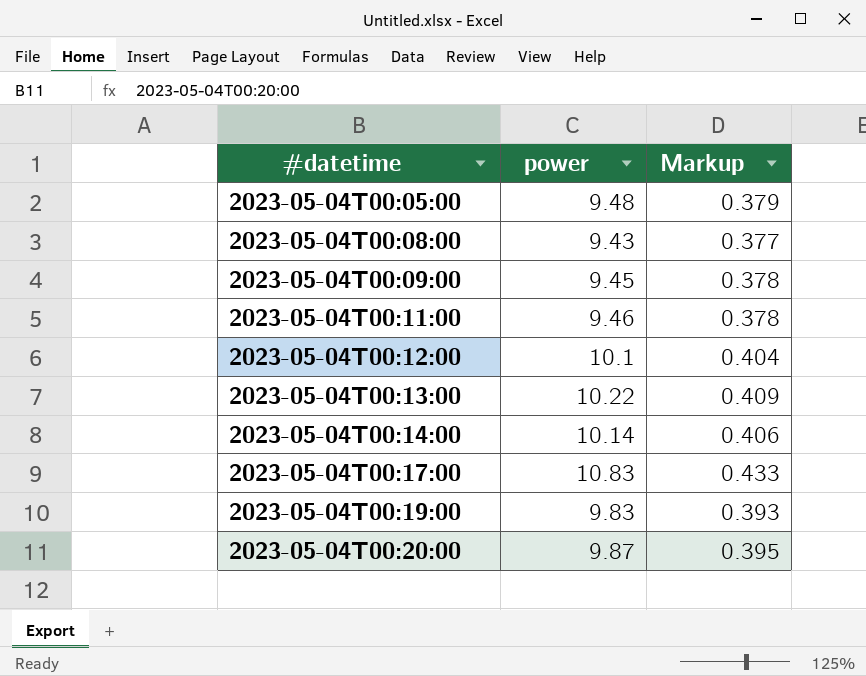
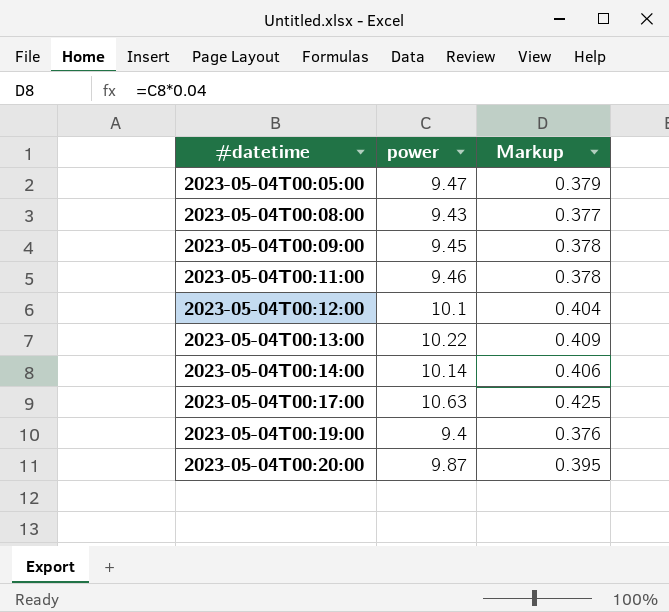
2023-05-04T00:05:00 | power: 9.48 -> 9.47
2023-05-04T00:17:00 | power: 10.83 -> 10.63
2023-05-04T00:17:00 | Markup: 0.433 -> 0.425
2023-05-04T00:19:00 | power: 9.83 -> 9.4
2023-05-04T00:19:00 | Markup: 0.393 -> 0.376

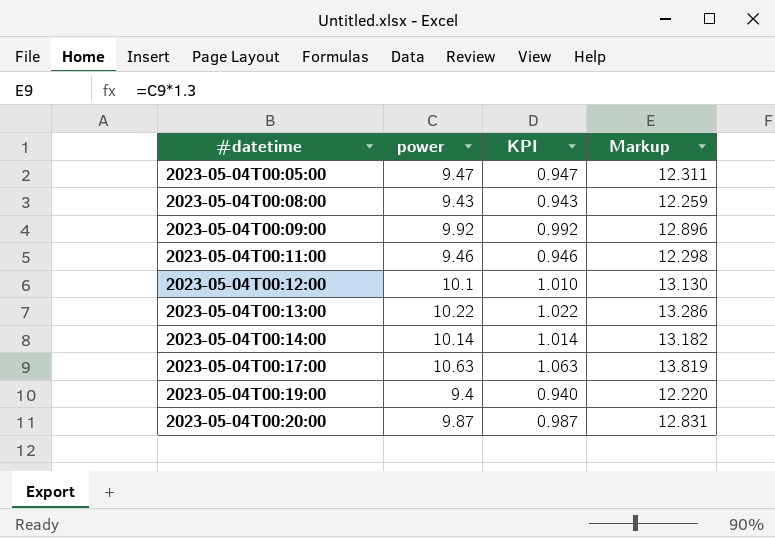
column KPI | formula: none -> [power] * 0.1
column Markup | formula: [power] * 0.04 -> [power] * 1.3
2023-05-04T00:09:00 | power: 9.45 -> 9.92

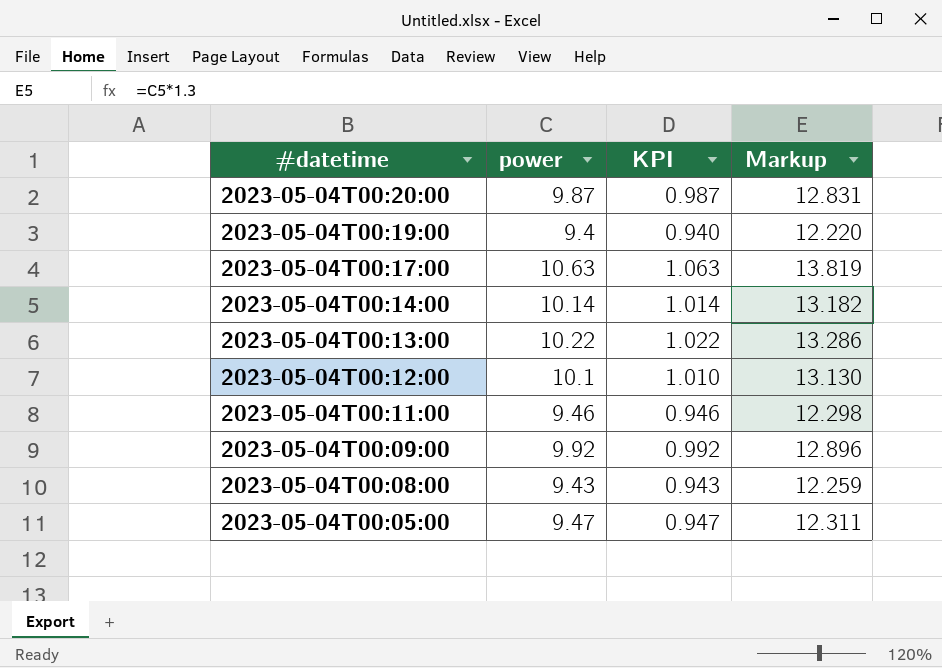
row order: #datetime ascending -> #datetime descending

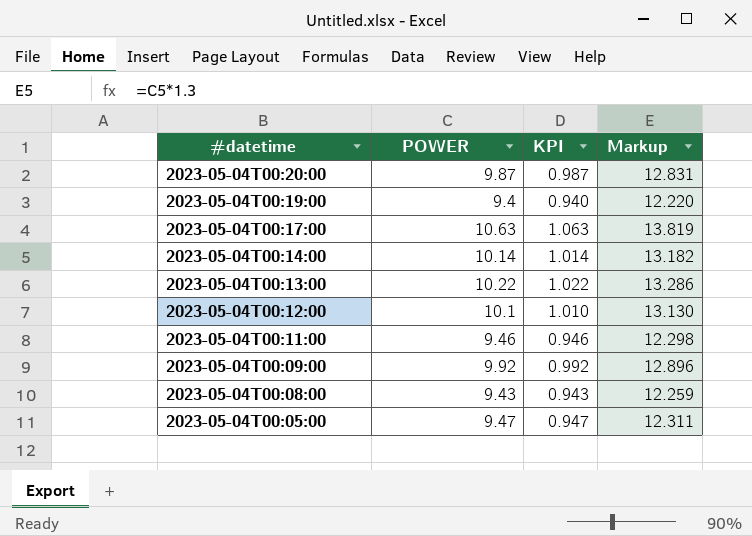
column name: power -> POWER

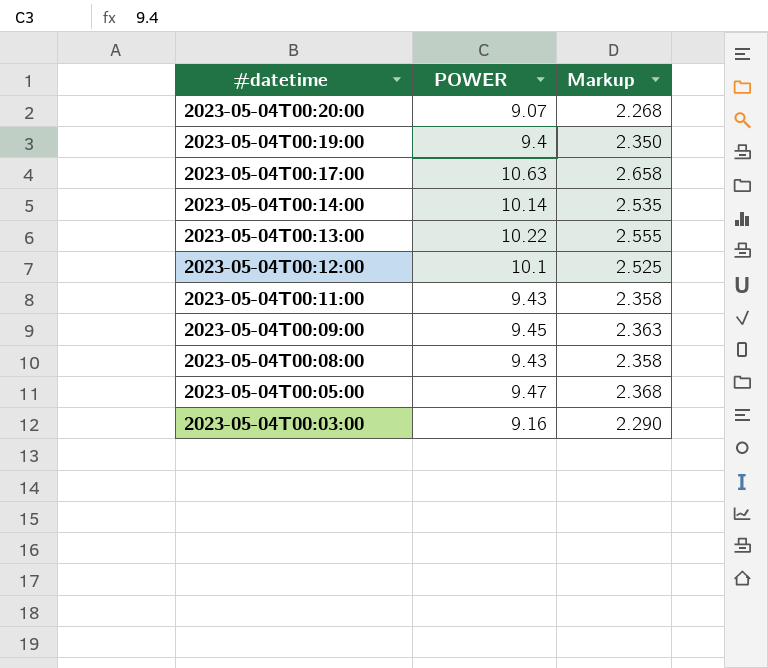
column KPI | formula: [POWER] * 0.1 -> none
column Markup | formula: [POWER] * 1.3 -> [POWER] * 0.25
2023-05-04T00:20:00 | POWER: 9.87 -> 9.07
2023-05-04T00:11:00 | POWER: 9.46 -> 9.43
2023-05-04T00:09:00 | POWER: 9.92 -> 9.45
row 2023-05-04T00:03:00: none -> 9.16 | 2.290

